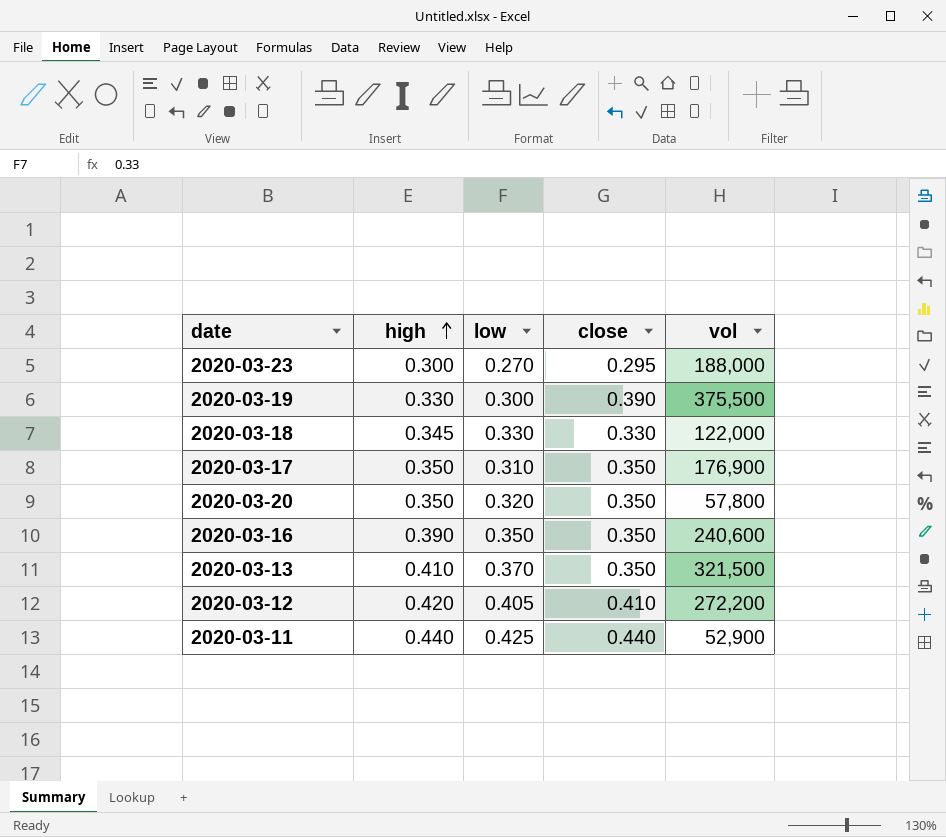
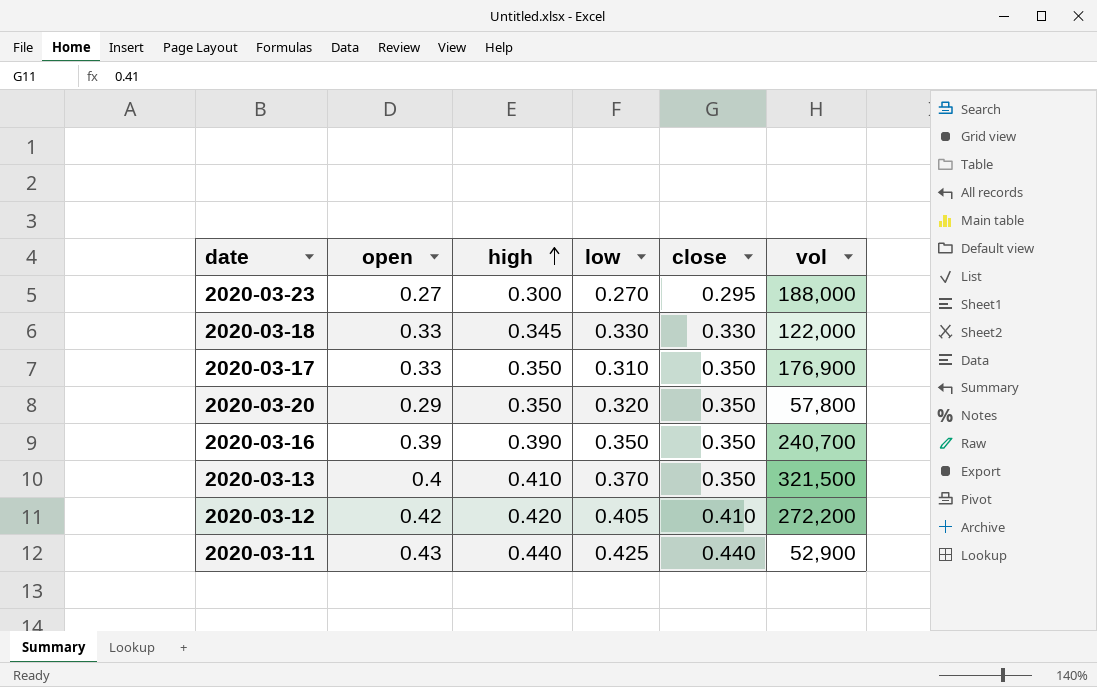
column open | position: none -> 2
row 2020-03-19: 0.330 | 0.300 | 0.390 | 375,500 -> none
2020-03-16 | vol: 240,600 -> 240,700

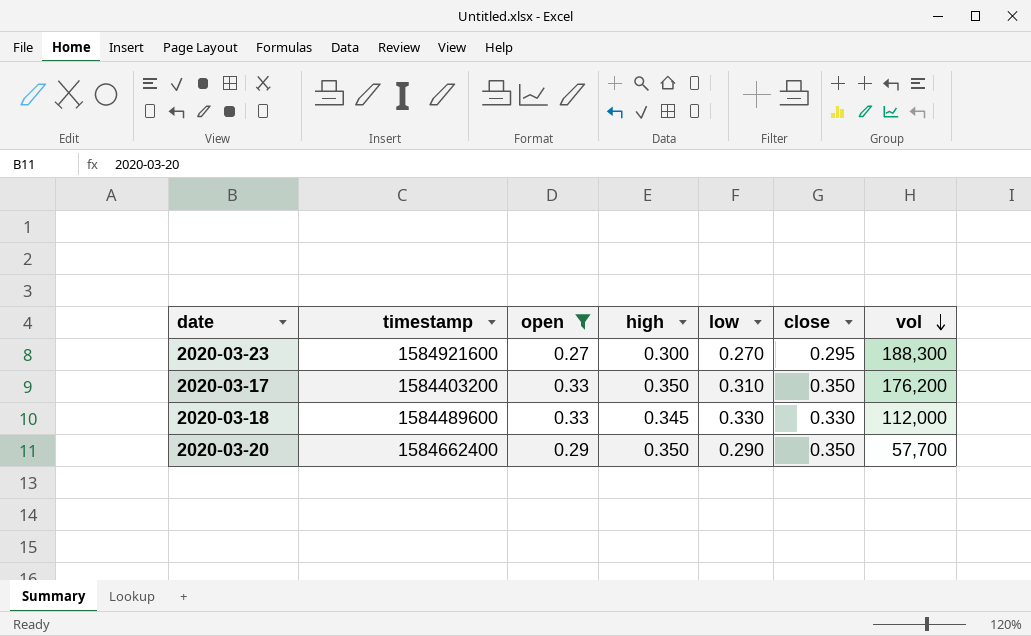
filter: none -> open <= 0.33
row order: high ascending -> vol descending
column timestamp | position: none -> 2
2020-03-23 | vol: 188,000 -> 188,300
2020-03-17 | vol: 176,900 -> 176,200
2020-03-18 | vol: 122,000 -> 112,000
2020-03-20 | low: 0.320 -> 0.290
2020-03-20 | vol: 57,800 -> 57,700

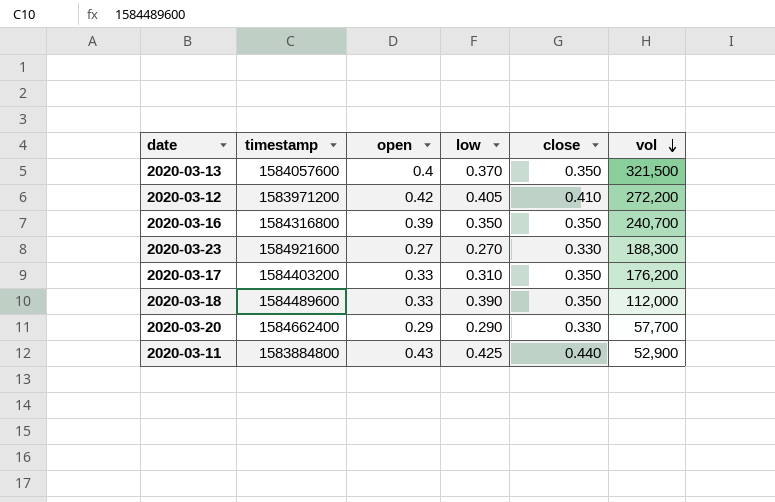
filter: open <= 0.33 -> none
column high | position: 4 -> none
2020-03-23 | close: 0.295 -> 0.330
2020-03-18 | low: 0.330 -> 0.390
2020-03-18 | close: 0.330 -> 0.350
2020-03-20 | close: 0.350 -> 0.330

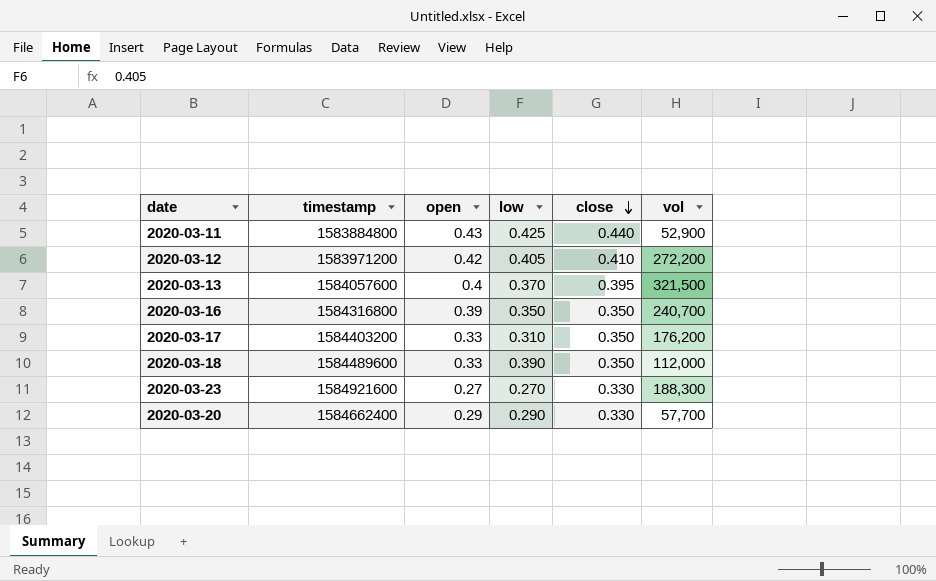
row order: vol descending -> close descending
2020-03-13 | close: 0.350 -> 0.395

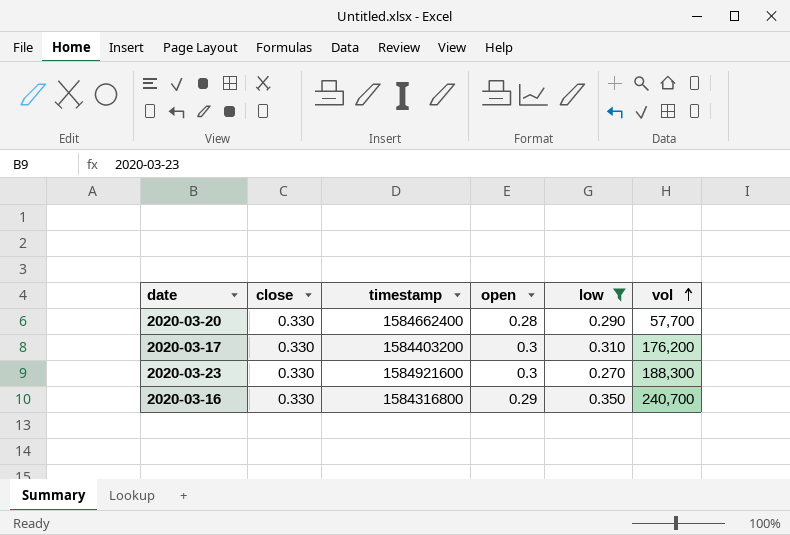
filter: none -> low <= 0.350
row order: close descending -> vol ascending
column close | position: 5 -> 2
2020-03-20 | open: 0.29 -> 0.28
2020-03-17 | close: 0.350 -> 0.330
2020-03-17 | open: 0.33 -> 0.3
2020-03-23 | open: 0.27 -> 0.3
2020-03-16 | close: 0.350 -> 0.330
2020-03-16 | open: 0.39 -> 0.29

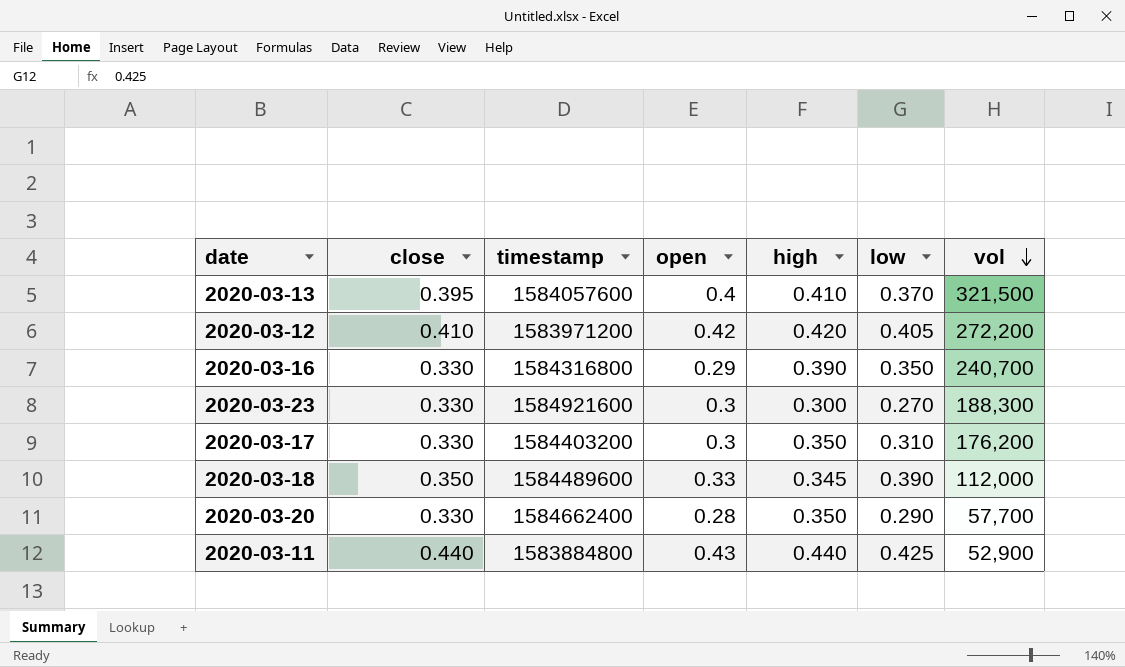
filter: low <= 0.350 -> none
row order: vol ascending -> vol descending
column high | position: none -> 5

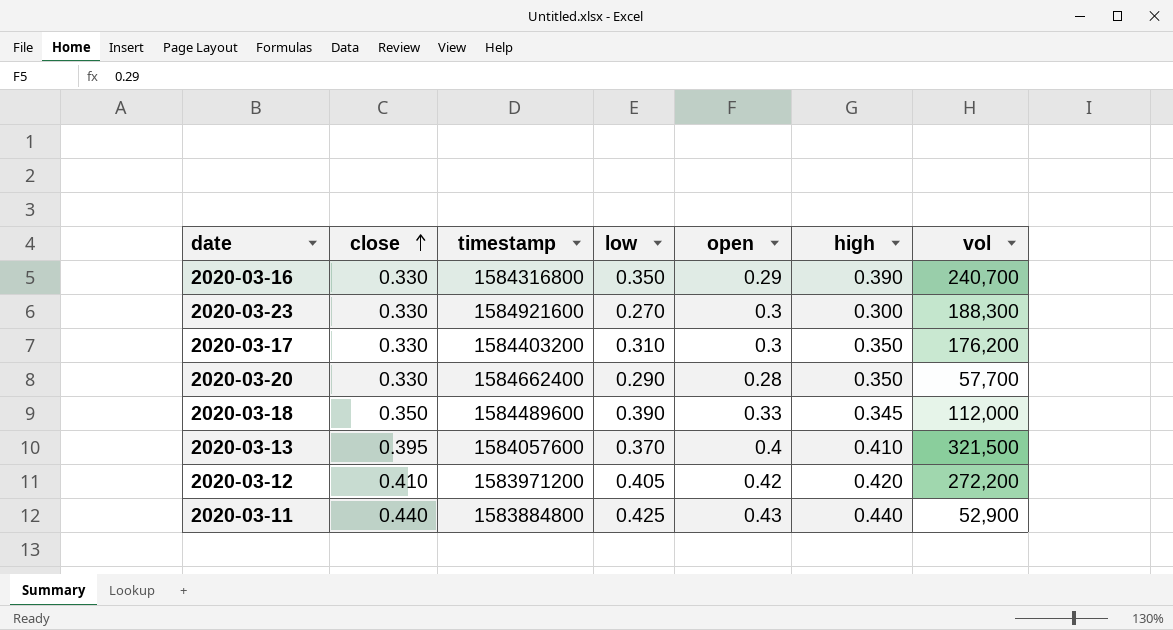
row order: vol descending -> close ascending
column low | position: 6 -> 4

